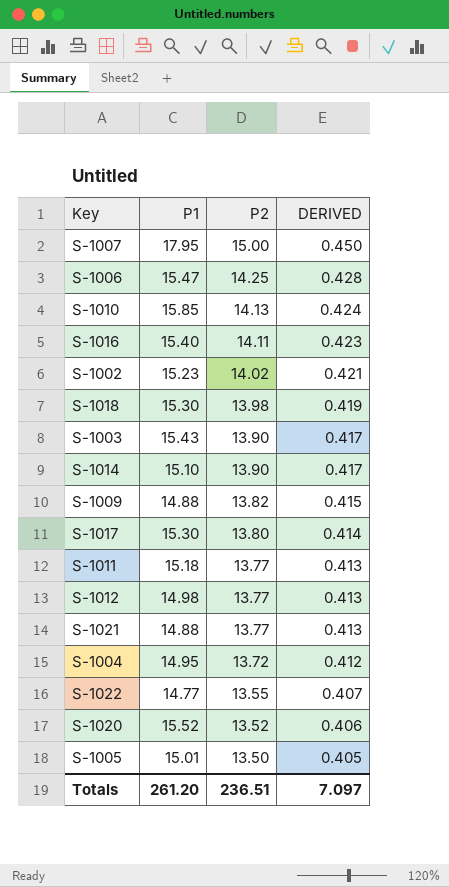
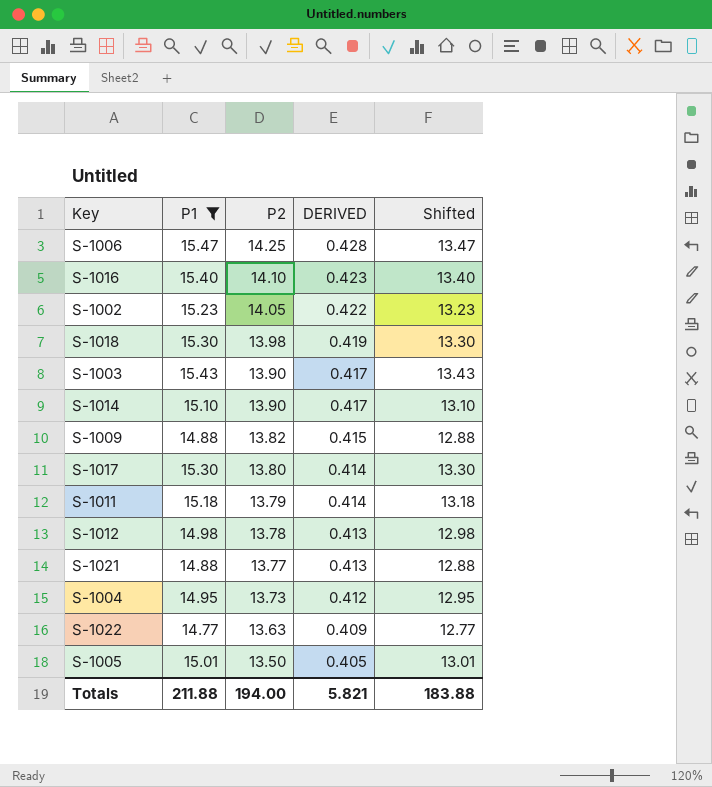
filter: none -> P1 <= 15.47
column Shifted | formula: none -> [P1] - 2
S-1016 | P2: 14.11 -> 14.10
S-1002 | P2: 14.02 -> 14.05
S-1002 | DERIVED: 0.421 -> 0.422
S-1011 | P2: 13.77 -> 13.79
S-1011 | DERIVED: 0.413 -> 0.414
S-1012 | P2: 13.77 -> 13.78
S-1004 | P2: 13.72 -> 13.73
S-1022 | P2: 13.55 -> 13.63
S-1022 | DERIVED: 0.407 -> 0.409
Totals | P1: 261.20 -> 211.88
Totals | P2: 236.51 -> 194.00
Totals | DERIVED: 7.097 -> 5.821

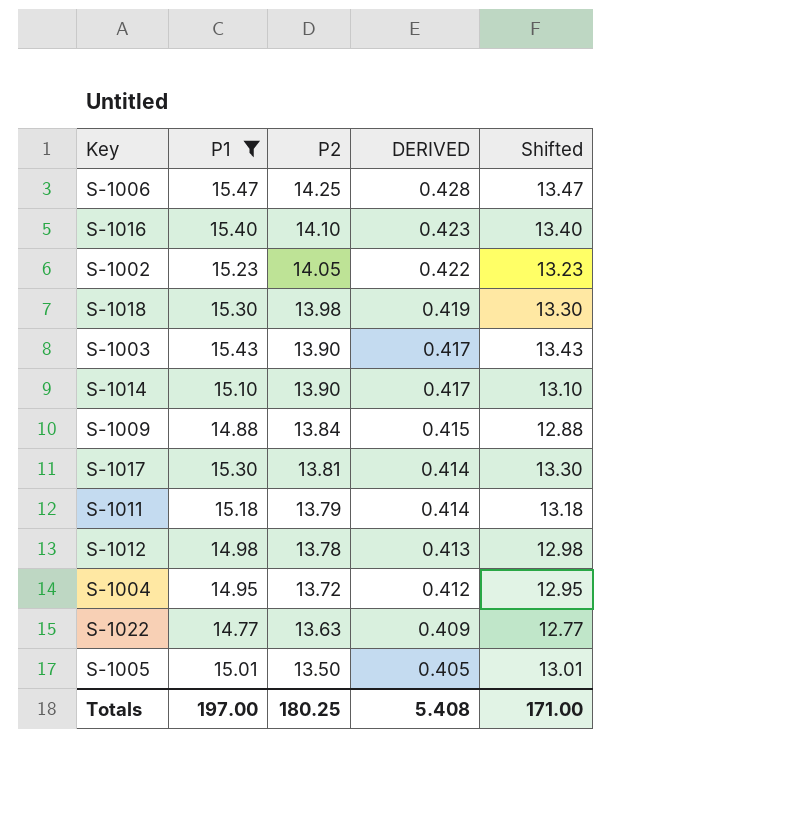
row S-1021: 14.88 | 13.77 | 0.413 | 12.88 -> none
S-1009 | P2: 13.82 -> 13.84
S-1017 | P2: 13.80 -> 13.81
S-1004 | P2: 13.73 -> 13.72
Totals | P1: 211.88 -> 197.00
Totals | P2: 194.00 -> 180.25
Totals | DERIVED: 5.821 -> 5.408
Totals | Shifted: 183.88 -> 171.00

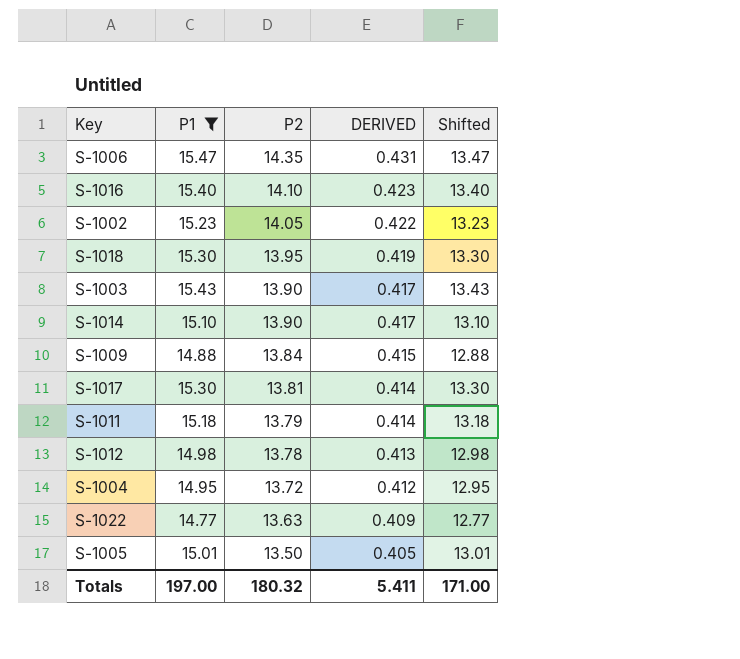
S-1006 | P2: 14.25 -> 14.35
S-1006 | DERIVED: 0.428 -> 0.431
S-1018 | P2: 13.98 -> 13.95
Totals | P2: 180.25 -> 180.32
Totals | DERIVED: 5.408 -> 5.411

